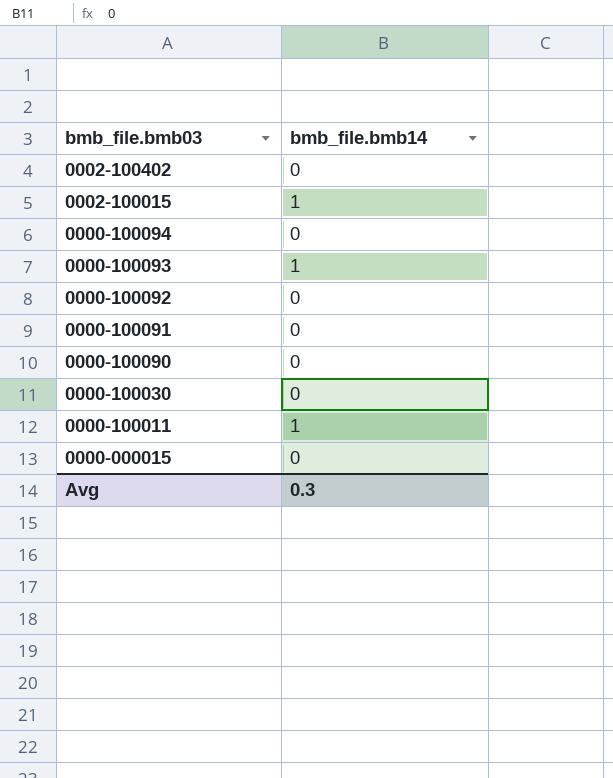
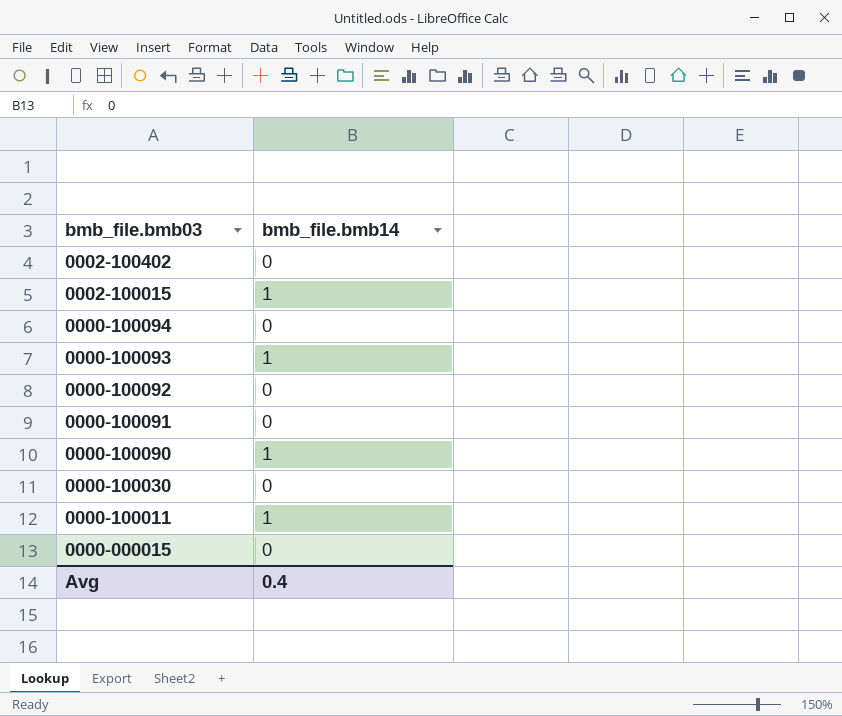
0000-100090 | bmb_file.bmb14: 0 -> 1
Avg | bmb_file.bmb14: 0.3 -> 0.4

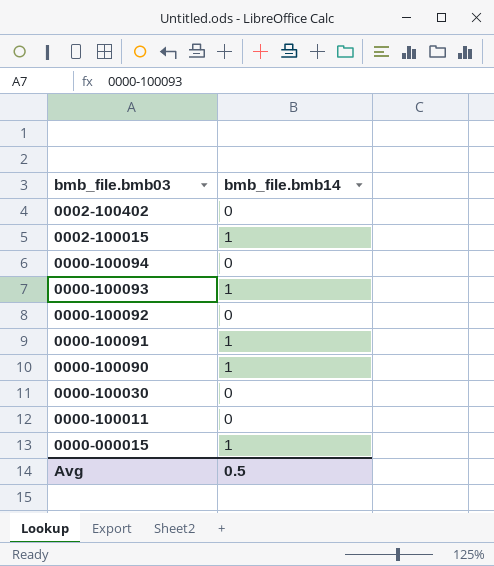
0000-100091 | bmb_file.bmb14: 0 -> 1
0000-100011 | bmb_file.bmb14: 1 -> 0
0000-000015 | bmb_file.bmb14: 0 -> 1
Avg | bmb_file.bmb14: 0.4 -> 0.5

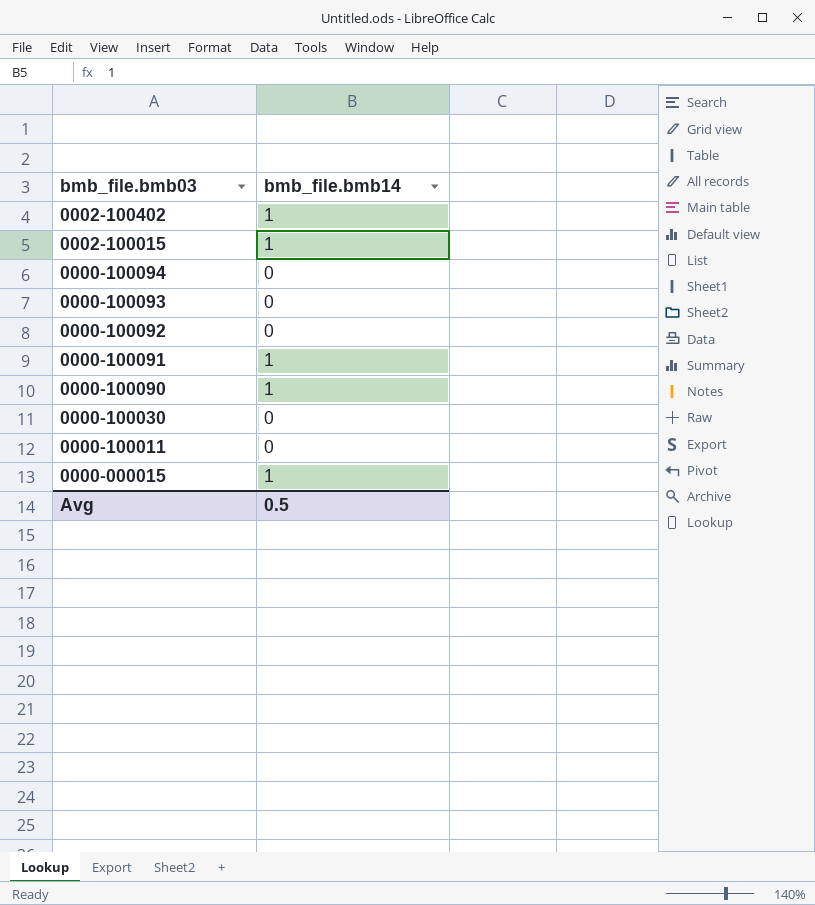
0002-100402 | bmb_file.bmb14: 0 -> 1
0000-100093 | bmb_file.bmb14: 1 -> 0

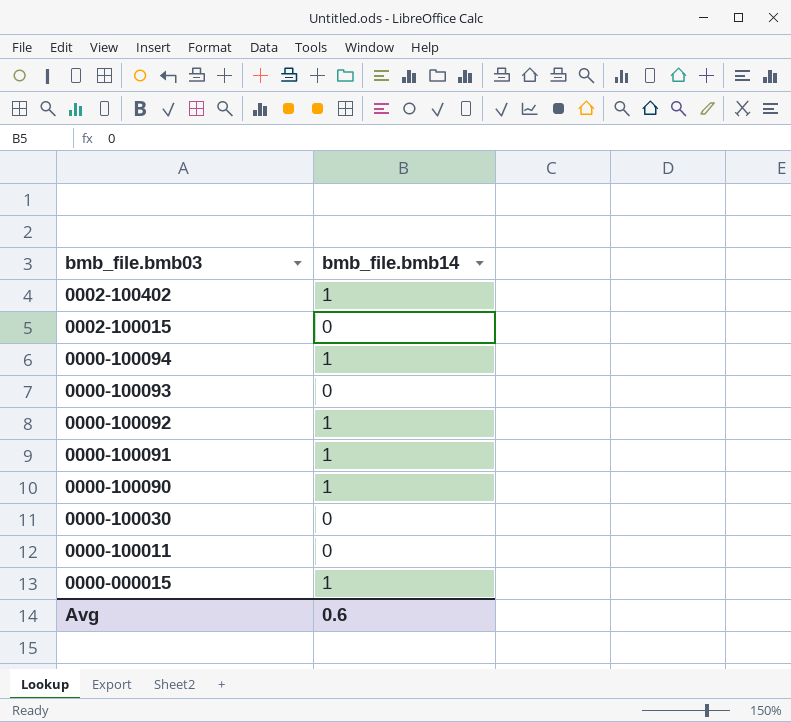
0002-100015 | bmb_file.bmb14: 1 -> 0
0000-100094 | bmb_file.bmb14: 0 -> 1
0000-100092 | bmb_file.bmb14: 0 -> 1
Avg | bmb_file.bmb14: 0.5 -> 0.6

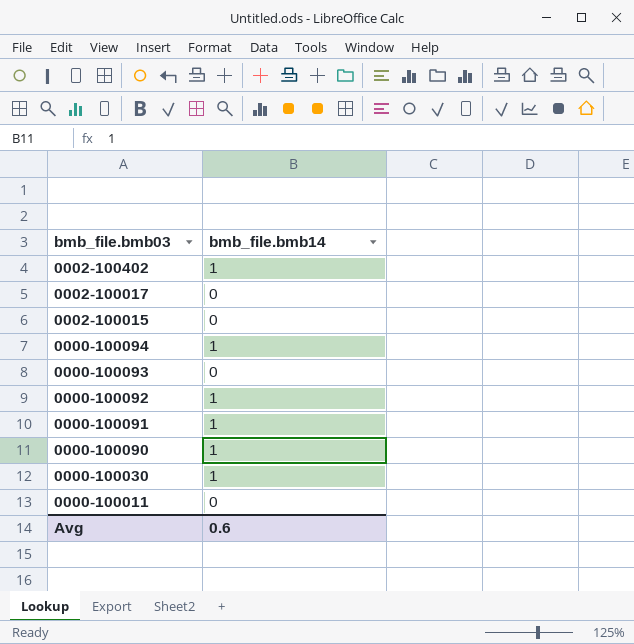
row 0000-000015: 1 -> none
row 0002-100017: none -> 0
0000-100030 | bmb_file.bmb14: 0 -> 1

